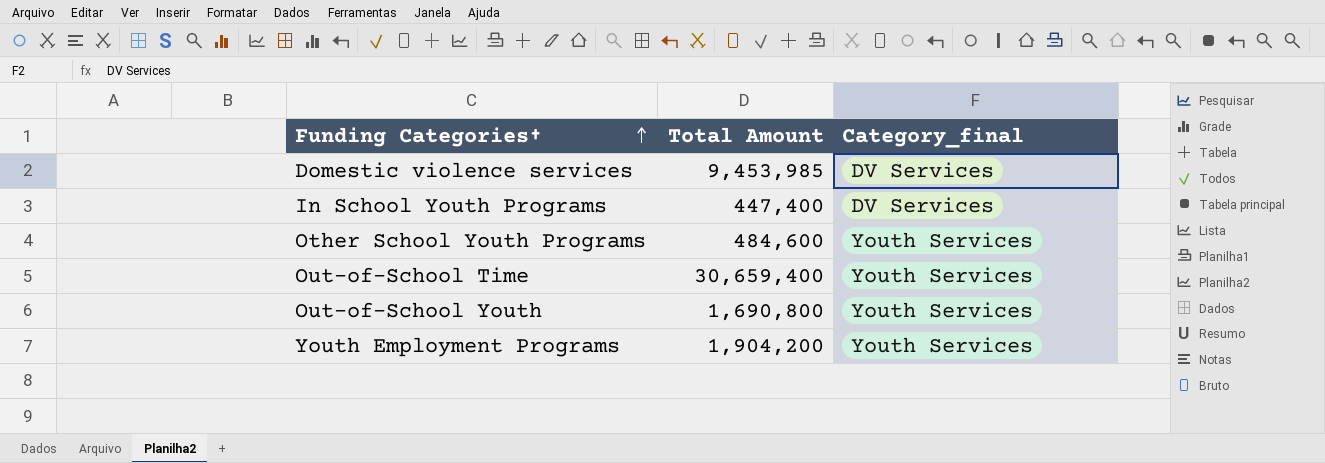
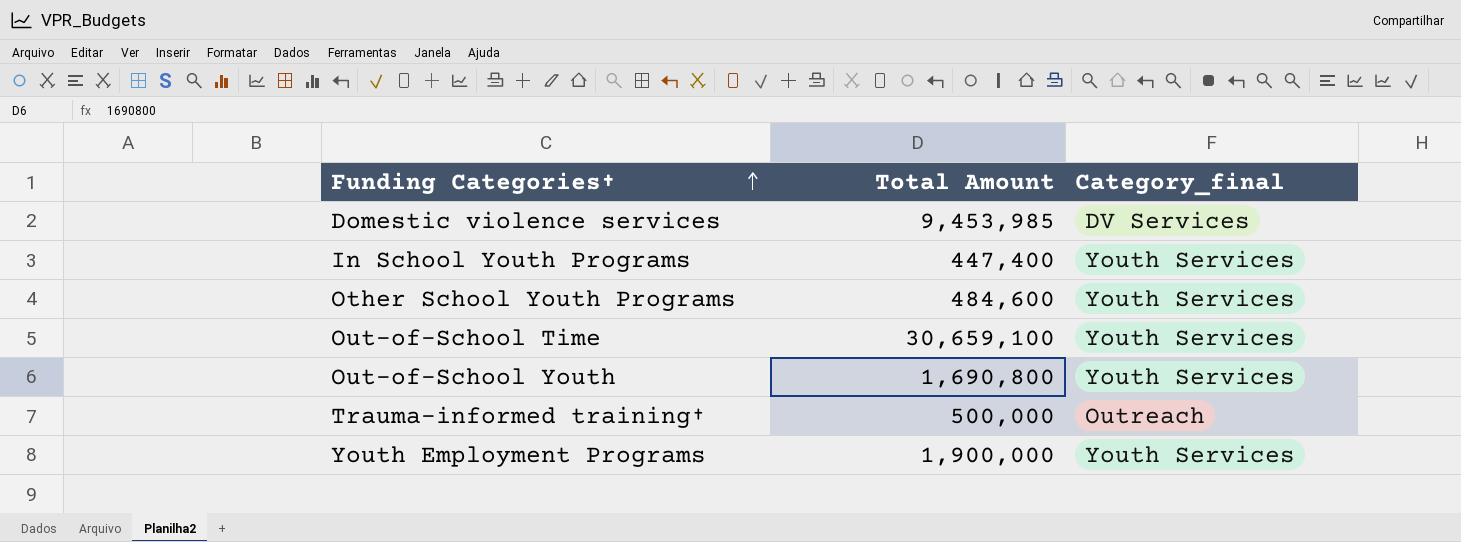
In School Youth Programs | Category_final: DV Services -> Youth Services
Out-of-School Time | Total Amount: 30,659,400 -> 30,659,100
row Trauma-informed training†: none -> 500,000 | Outreach
Youth Employment Programs | Total Amount: 1,904,200 -> 1,900,000

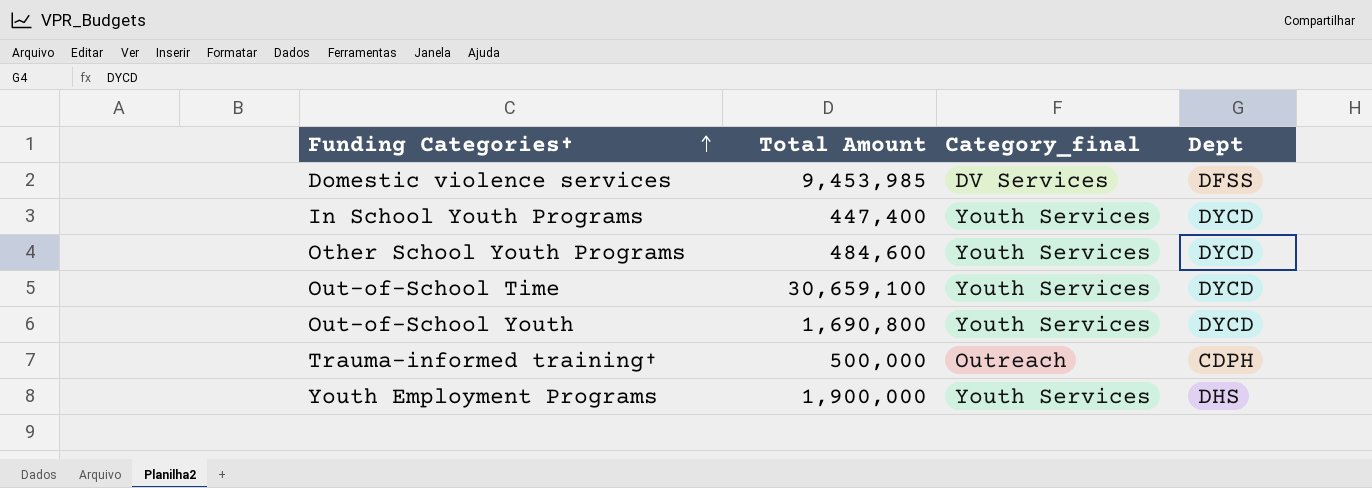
column Dept | position: none -> 4

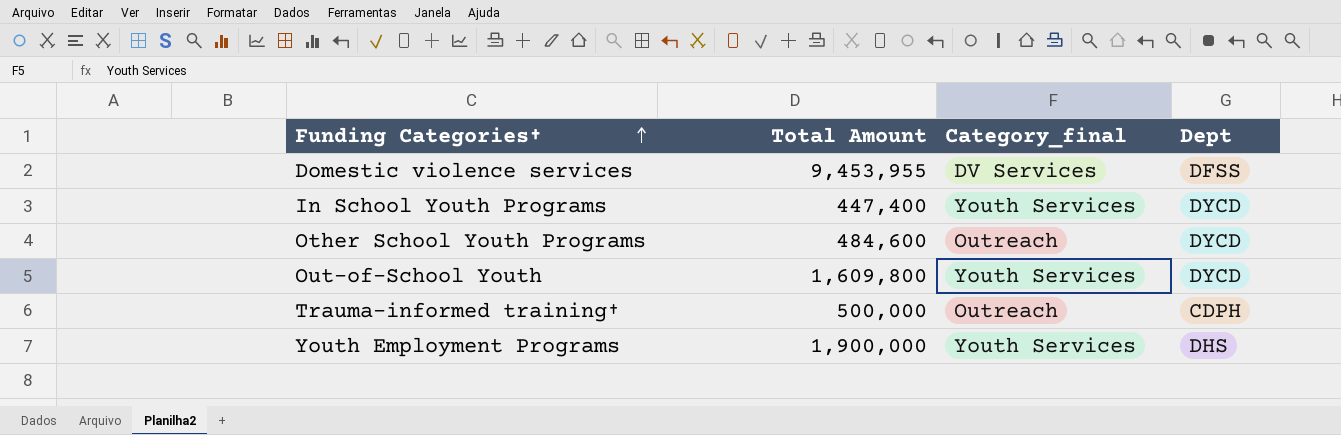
row Out-of-School Time: 30,659,100 | Youth Services | DYCD -> none
Domestic violence services | Total Amount: 9,453,985 -> 9,453,955
Other School Youth Programs | Category_final: Youth Services -> Outreach
Out-of-School Youth | Total Amount: 1,690,800 -> 1,609,800

